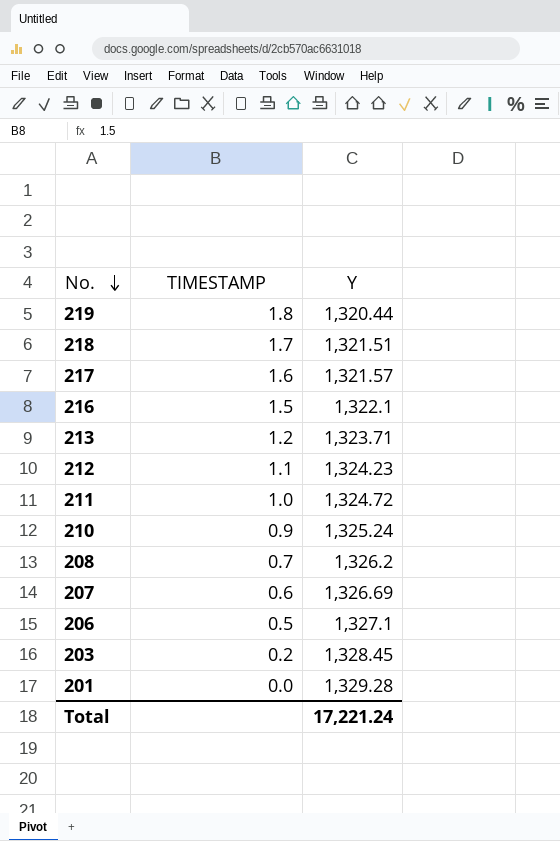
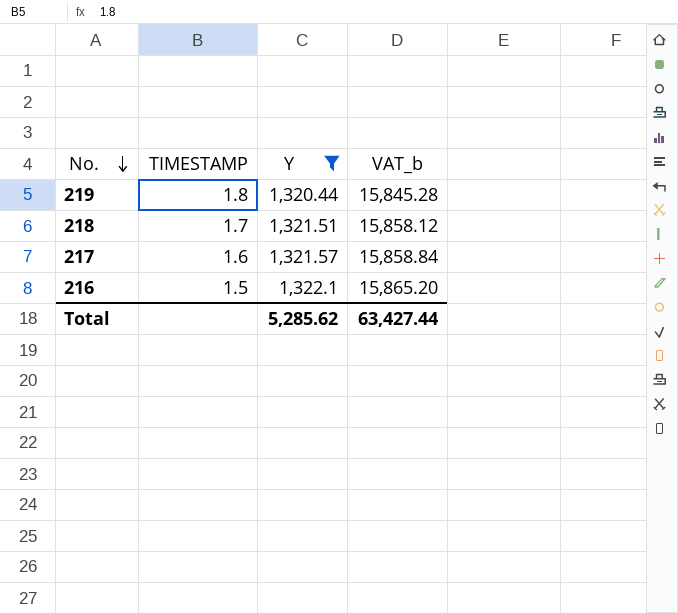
filter: none -> Y <= 1,322.1
column VAT_b | formula: none -> [Y] * 12
Total | Y: 17,221.24 -> 5,285.62

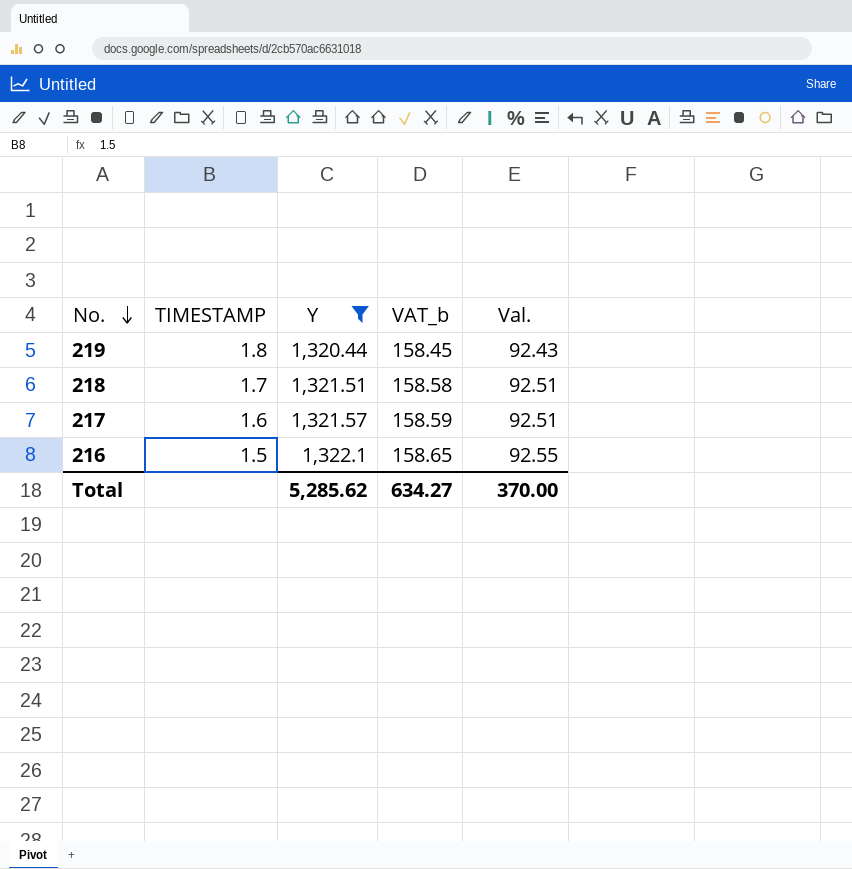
column VAT_b | formula: [Y] * 12 -> [Y] * 0.12
column Val. | formula: none -> [Y] * 0.07
Total | VAT_b: 63,427.44 -> 634.27

